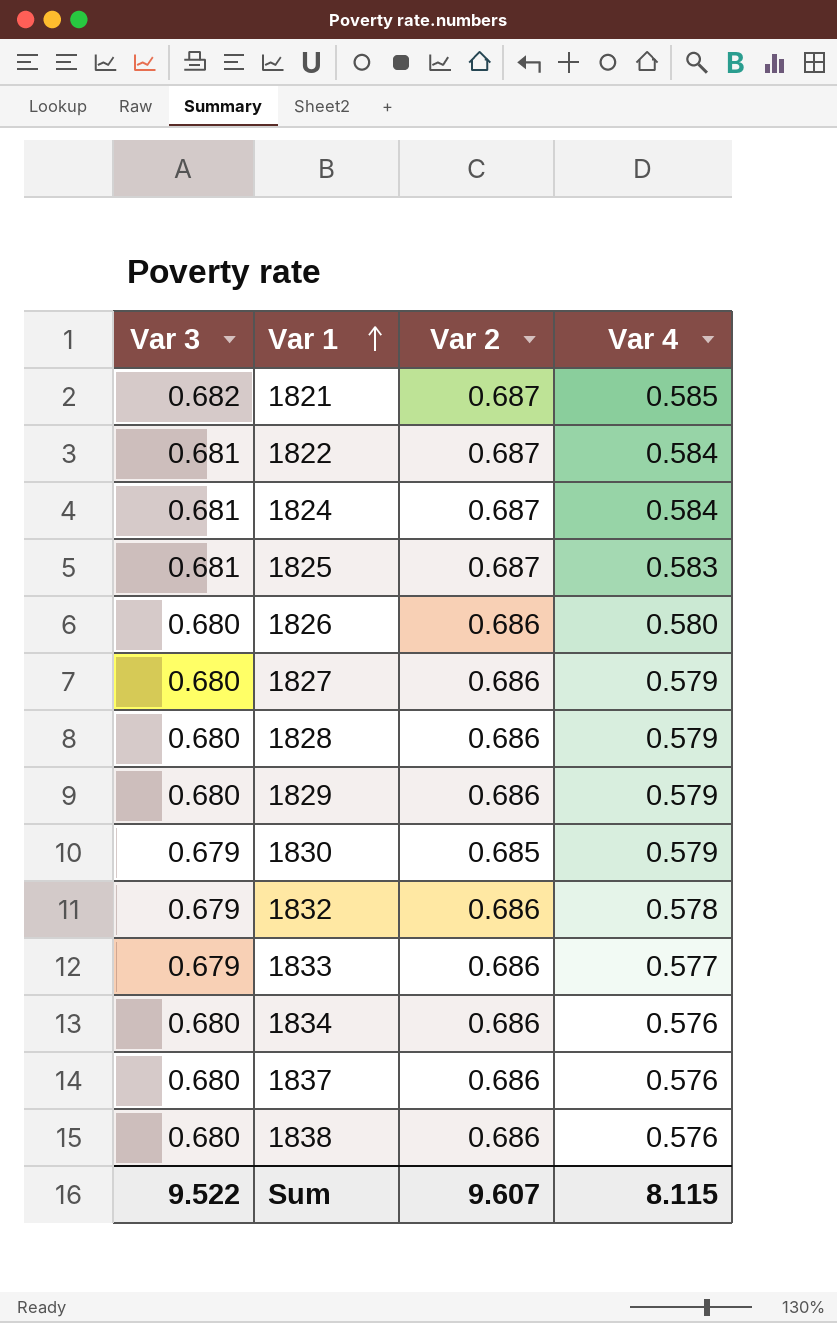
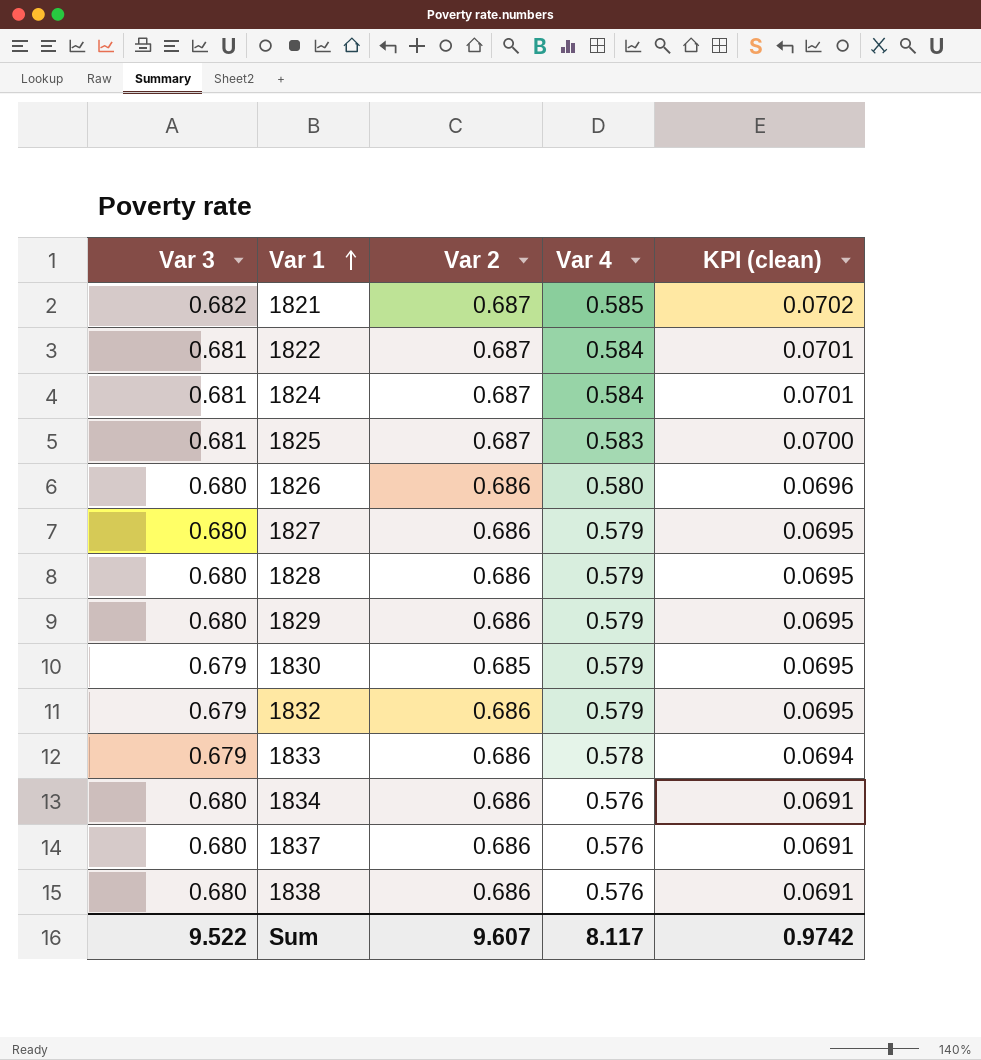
column KPI (clean) | formula: none -> [Var 4] * 0.12
1832 | Var 4: 0.578 -> 0.579
1833 | Var 4: 0.577 -> 0.578
Sum | Var 4: 8.115 -> 8.117

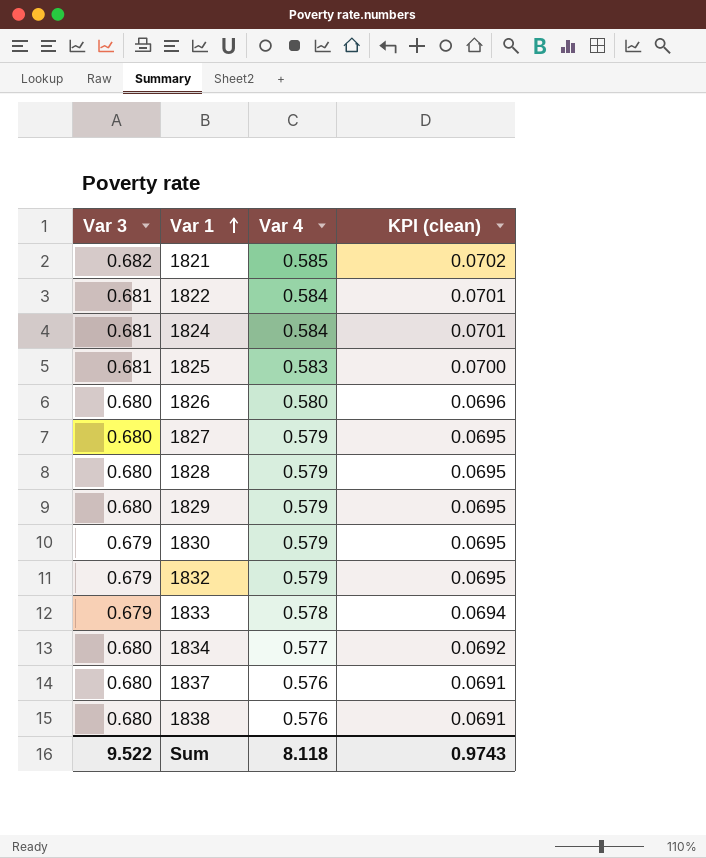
column Var 2 | position: 3 -> none
1834 | Var 4: 0.576 -> 0.577
1834 | KPI (clean): 0.0691 -> 0.0692
Sum | Var 4: 8.117 -> 8.118
Sum | KPI (clean): 0.9742 -> 0.9743

